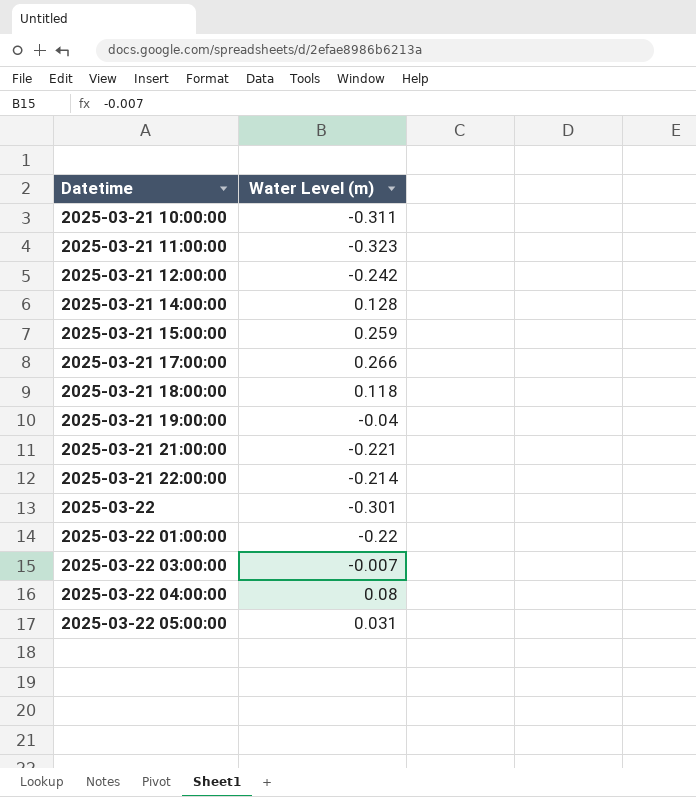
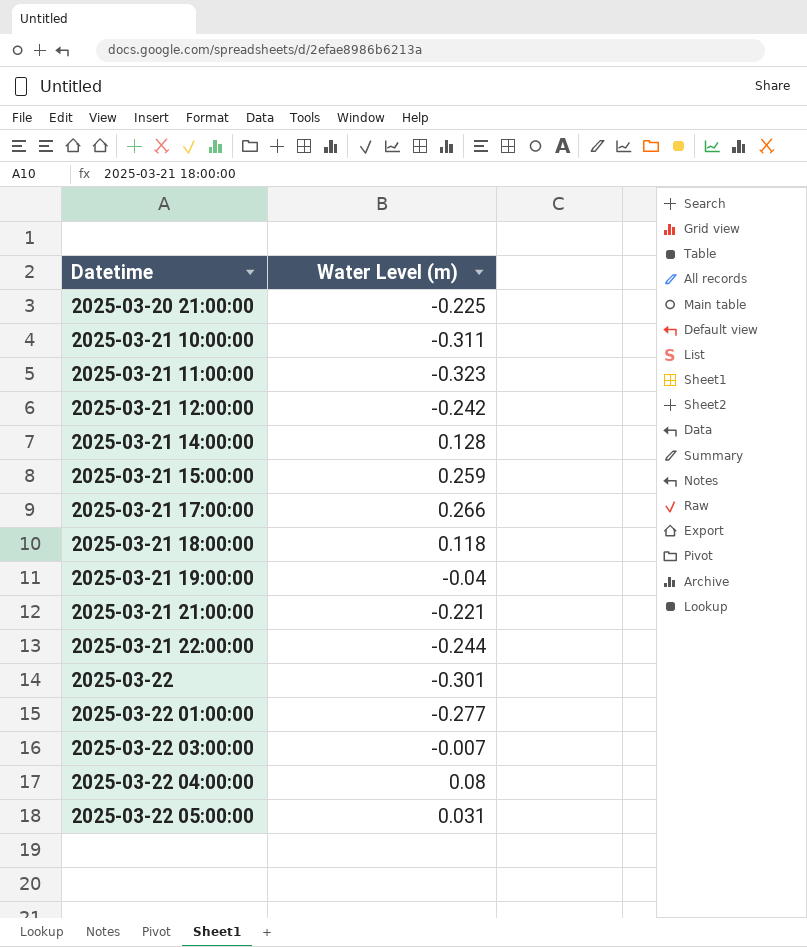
row 2025-03-20 21:00:00: none -> -0.225
2025-03-21 22:00:00 | Water Level (m): -0.214 -> -0.244
2025-03-22 01:00:00 | Water Level (m): -0.22 -> -0.277

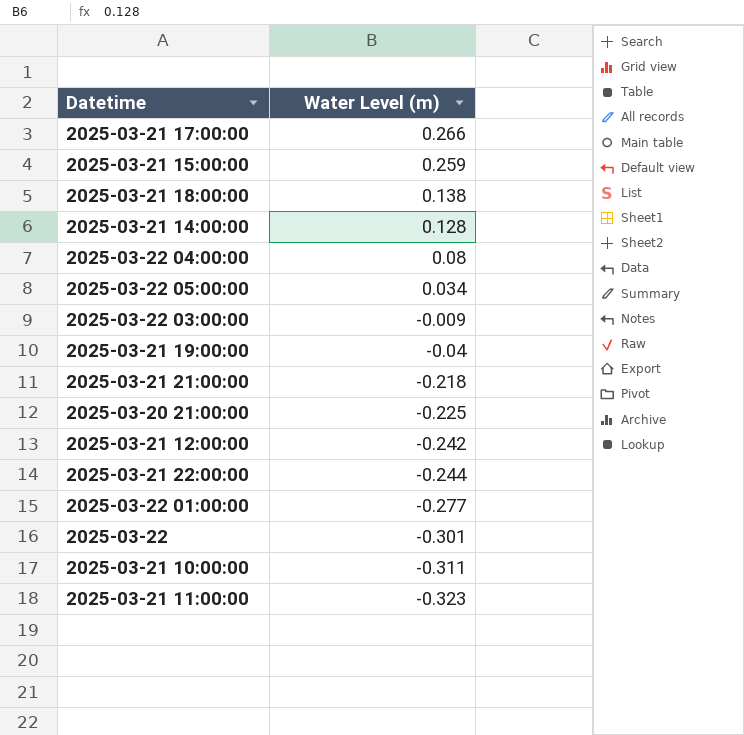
row order: Datetime ascending -> Water Level (m) descending
2025-03-21 18:00:00 | Water Level (m): 0.118 -> 0.138
2025-03-22 05:00:00 | Water Level (m): 0.031 -> 0.034
2025-03-22 03:00:00 | Water Level (m): -0.007 -> -0.009
2025-03-21 21:00:00 | Water Level (m): -0.221 -> -0.218

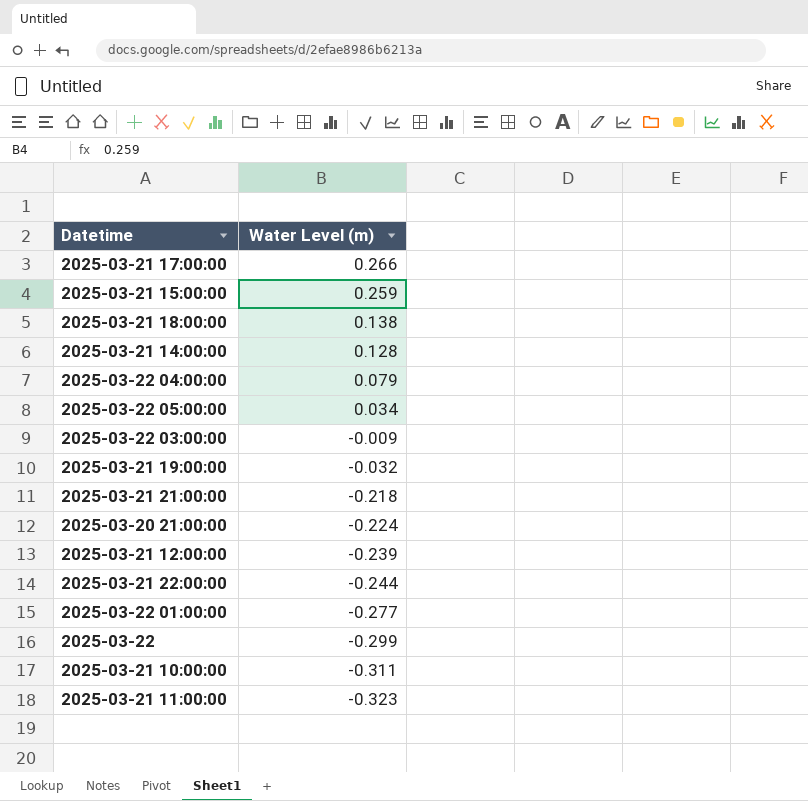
2025-03-22 04:00:00 | Water Level (m): 0.08 -> 0.079
2025-03-21 19:00:00 | Water Level (m): -0.04 -> -0.032
2025-03-20 21:00:00 | Water Level (m): -0.225 -> -0.224
2025-03-21 12:00:00 | Water Level (m): -0.242 -> -0.239
2025-03-22 | Water Level (m): -0.301 -> -0.299

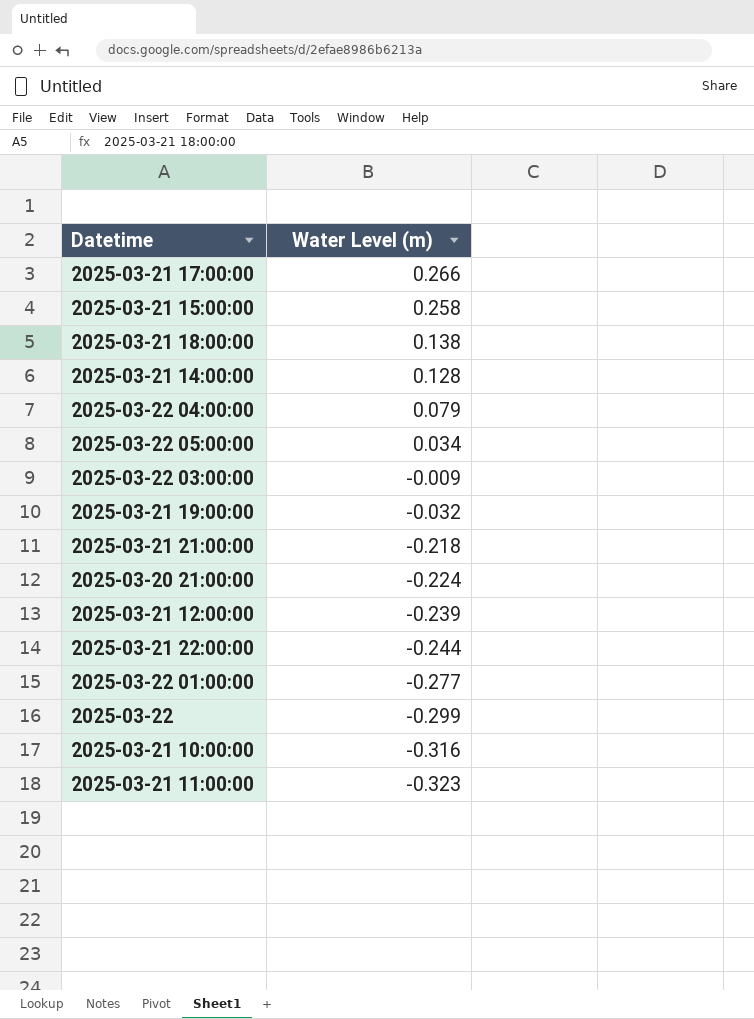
2025-03-21 15:00:00 | Water Level (m): 0.259 -> 0.258
2025-03-21 10:00:00 | Water Level (m): -0.311 -> -0.316

